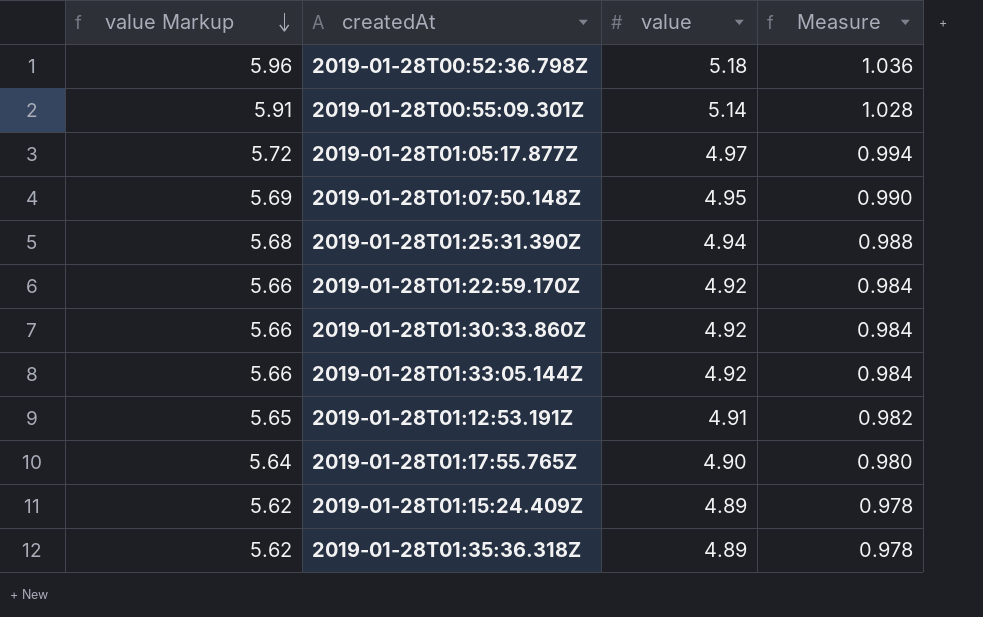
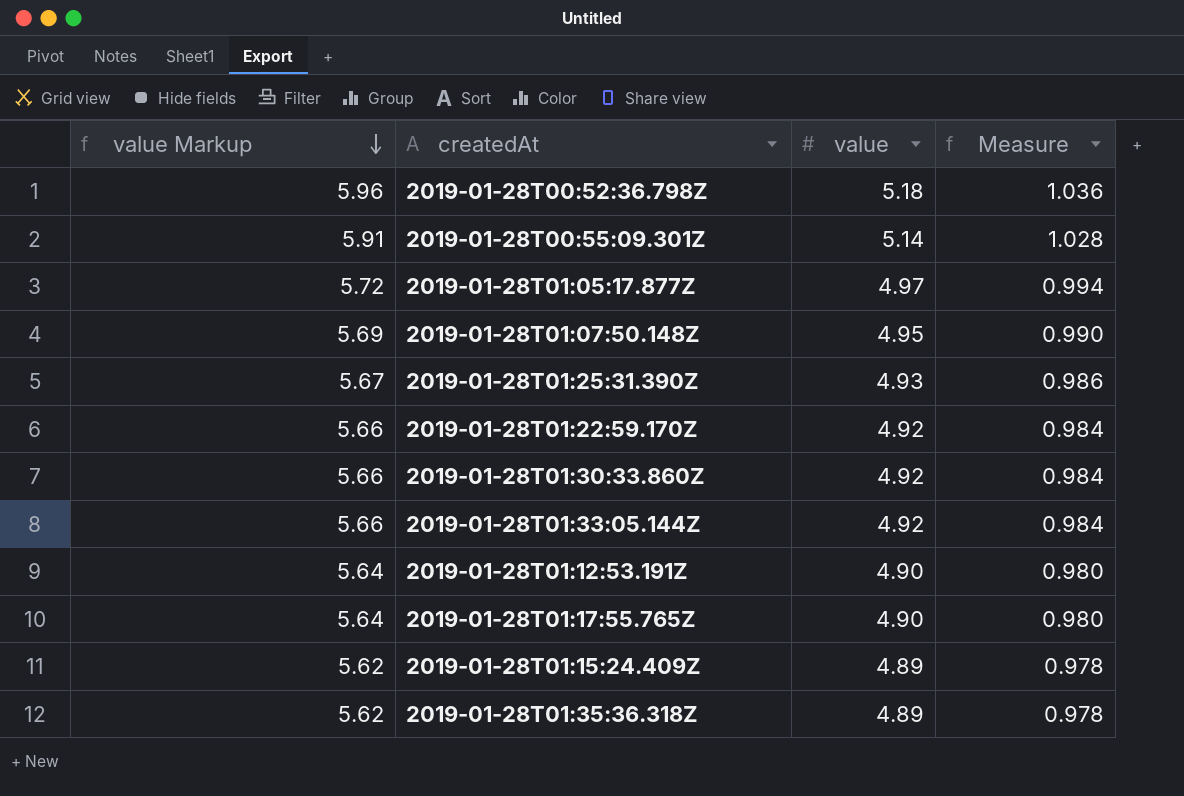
2019-01-28T01:25:31.390Z | value Markup: 5.68 -> 5.67
2019-01-28T01:25:31.390Z | value: 4.94 -> 4.93
2019-01-28T01:25:31.390Z | Measure: 0.988 -> 0.986
2019-01-28T01:12:53.191Z | value Markup: 5.65 -> 5.64
2019-01-28T01:12:53.191Z | value: 4.91 -> 4.90
2019-01-28T01:12:53.191Z | Measure: 0.982 -> 0.980

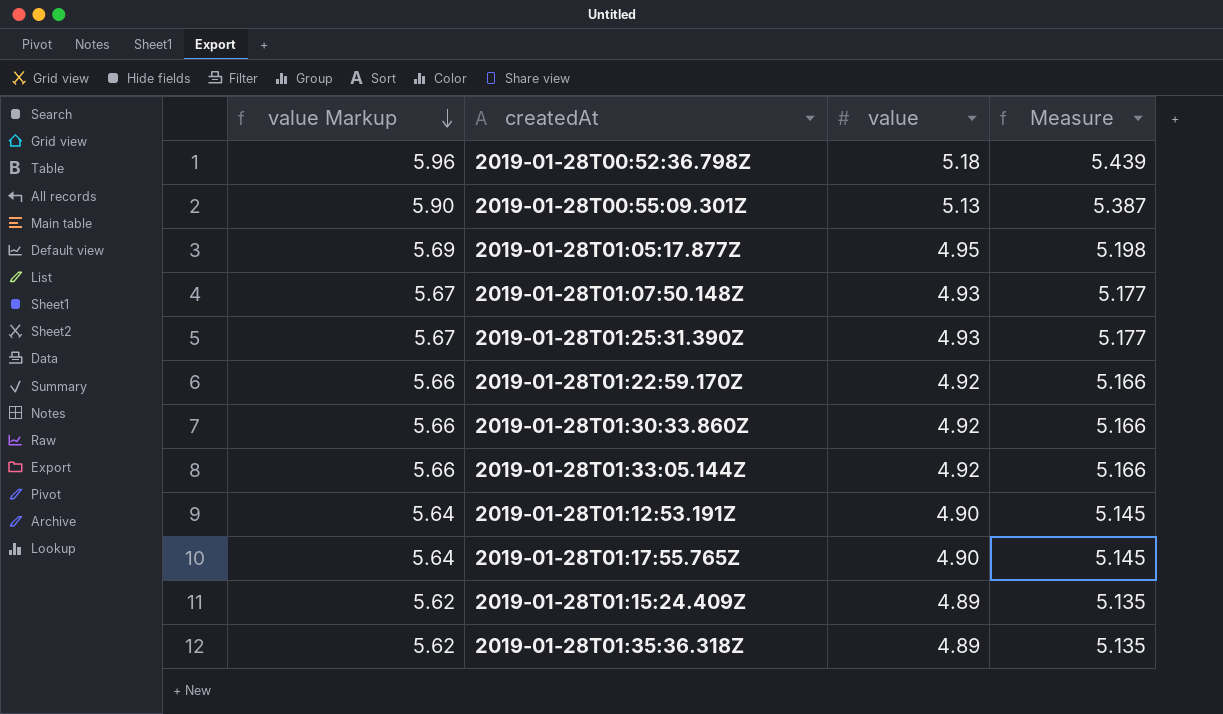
column Measure | formula: [value] * 0.2 -> [value] * 1.05
2019-01-28T00:55:09.301Z | value Markup: 5.91 -> 5.90
2019-01-28T00:55:09.301Z | value: 5.14 -> 5.13
2019-01-28T01:05:17.877Z | value Markup: 5.72 -> 5.69
2019-01-28T01:05:17.877Z | value: 4.97 -> 4.95
2019-01-28T01:07:50.148Z | value Markup: 5.69 -> 5.67
2019-01-28T01:07:50.148Z | value: 4.95 -> 4.93

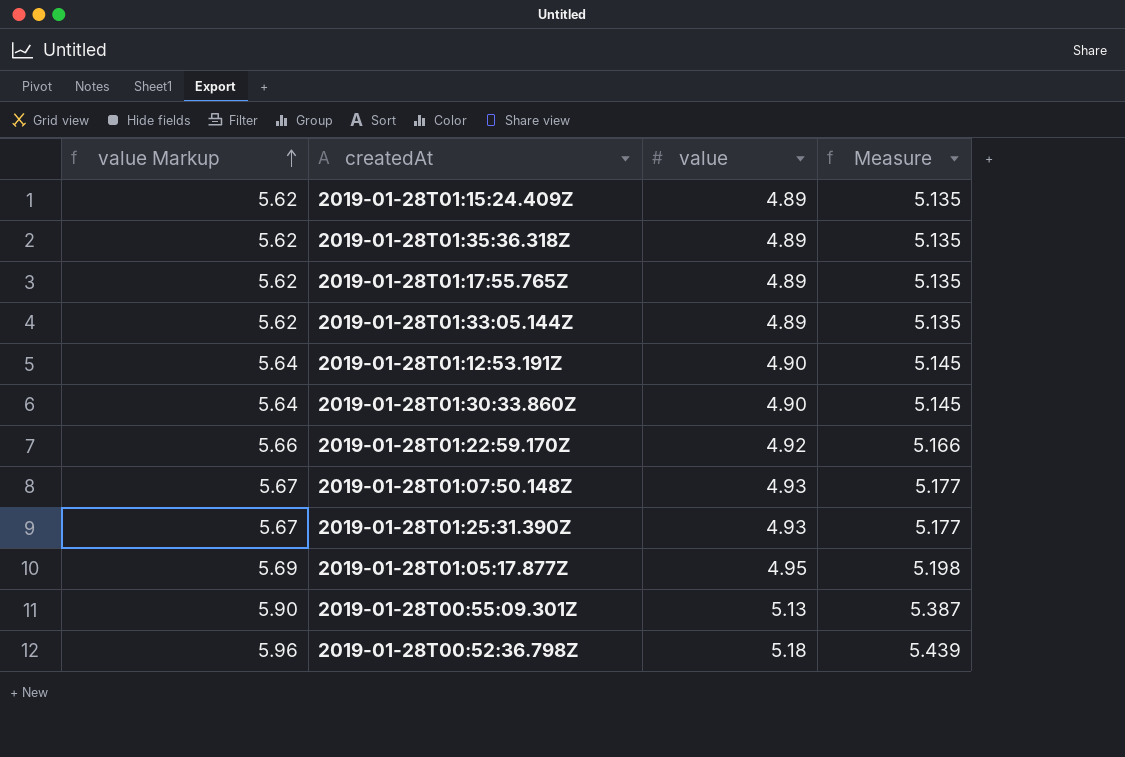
row order: value Markup descending -> value Markup ascending
2019-01-28T01:17:55.765Z | value Markup: 5.64 -> 5.62
2019-01-28T01:17:55.765Z | value: 4.90 -> 4.89
2019-01-28T01:17:55.765Z | Measure: 5.145 -> 5.135
2019-01-28T01:33:05.144Z | value Markup: 5.66 -> 5.62
2019-01-28T01:33:05.144Z | value: 4.92 -> 4.89
2019-01-28T01:33:05.144Z | Measure: 5.166 -> 5.135
2019-01-28T01:30:33.860Z | value Markup: 5.66 -> 5.64
2019-01-28T01:30:33.860Z | value: 4.92 -> 4.90
2019-01-28T01:30:33.860Z | Measure: 5.166 -> 5.145

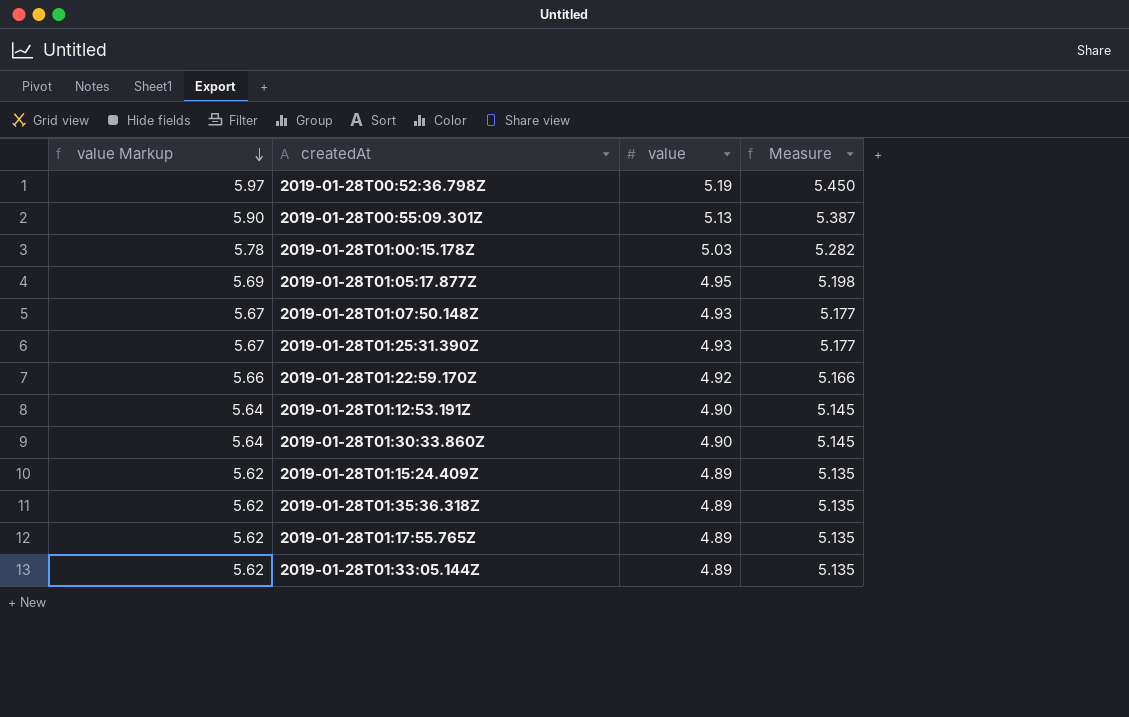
row order: value Markup ascending -> value Markup descending
2019-01-28T00:52:36.798Z | value Markup: 5.96 -> 5.97
2019-01-28T00:52:36.798Z | value: 5.18 -> 5.19
2019-01-28T00:52:36.798Z | Measure: 5.439 -> 5.450
row 2019-01-28T01:00:15.178Z: none -> 5.78 | 5.03 | 5.282

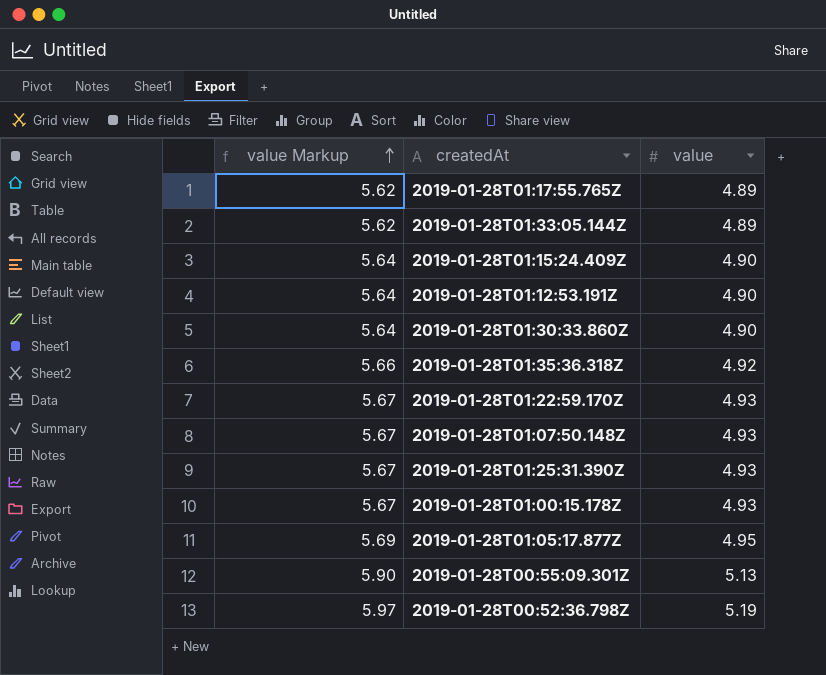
row order: value Markup descending -> value Markup ascending
column Measure | formula: [value] * 1.05 -> none
2019-01-28T01:15:24.409Z | value Markup: 5.62 -> 5.64
2019-01-28T01:15:24.409Z | value: 4.89 -> 4.90
2019-01-28T01:35:36.318Z | value Markup: 5.62 -> 5.66
2019-01-28T01:35:36.318Z | value: 4.89 -> 4.92
2019-01-28T01:22:59.170Z | value Markup: 5.66 -> 5.67
2019-01-28T01:22:59.170Z | value: 4.92 -> 4.93
2019-01-28T01:00:15.178Z | value Markup: 5.78 -> 5.67
2019-01-28T01:00:15.178Z | value: 5.03 -> 4.93

